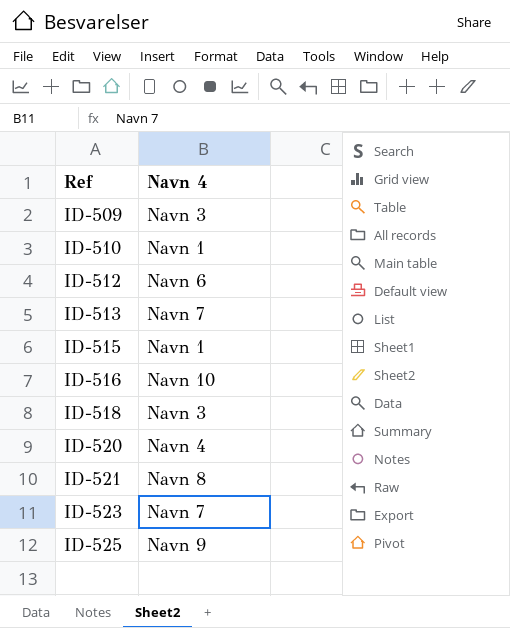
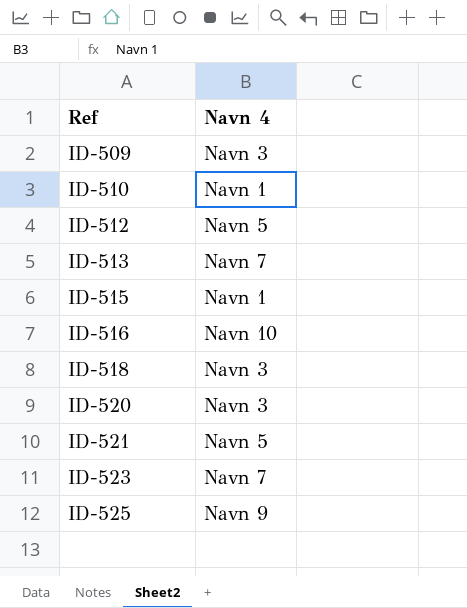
ID-512 | Navn 4: Navn 6 -> Navn 5
ID-520 | Navn 4: Navn 4 -> Navn 3
ID-521 | Navn 4: Navn 8 -> Navn 5

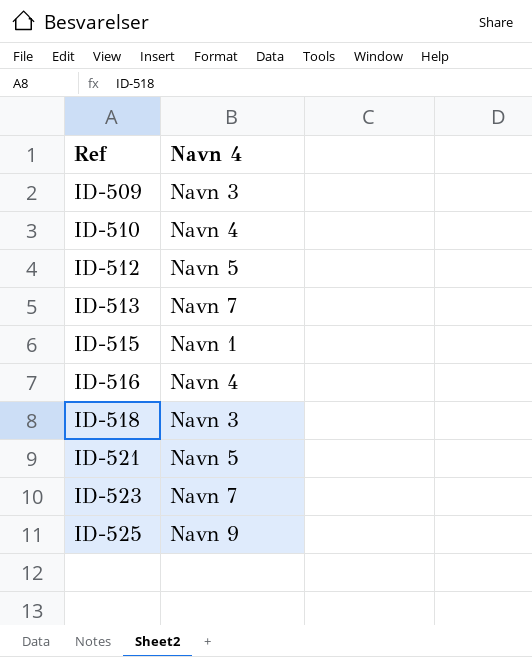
row ID-520: Navn 3 -> none
ID-510 | Navn 4: Navn 1 -> Navn 4
ID-516 | Navn 4: Navn 10 -> Navn 4

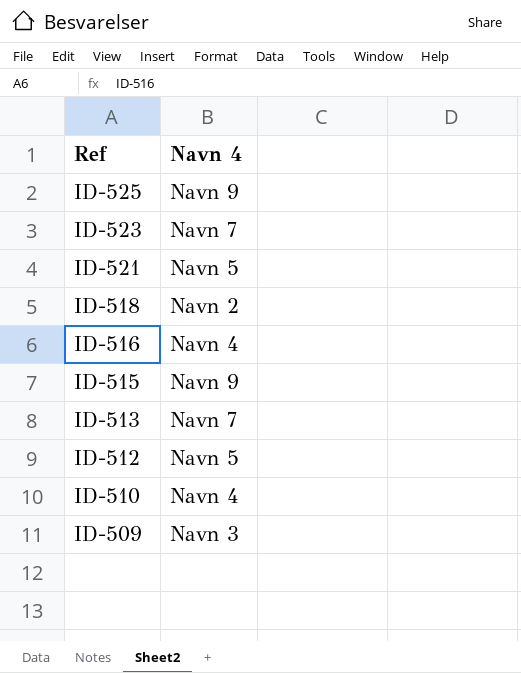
row order: Ref ascending -> Ref descending
ID-518 | Navn 4: Navn 3 -> Navn 2
ID-515 | Navn 4: Navn 1 -> Navn 9

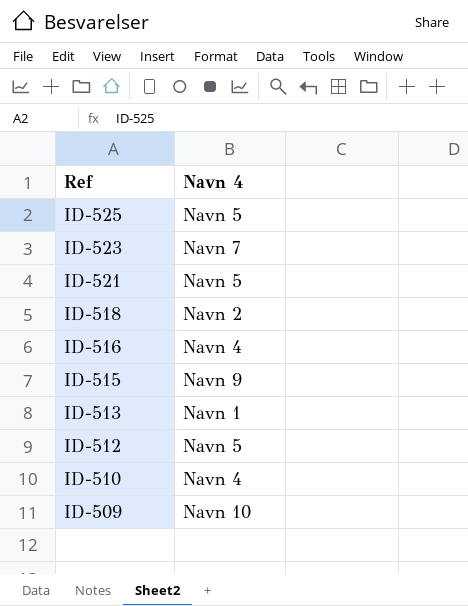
ID-525 | Navn 4: Navn 9 -> Navn 5
ID-513 | Navn 4: Navn 7 -> Navn 1
ID-509 | Navn 4: Navn 3 -> Navn 10

